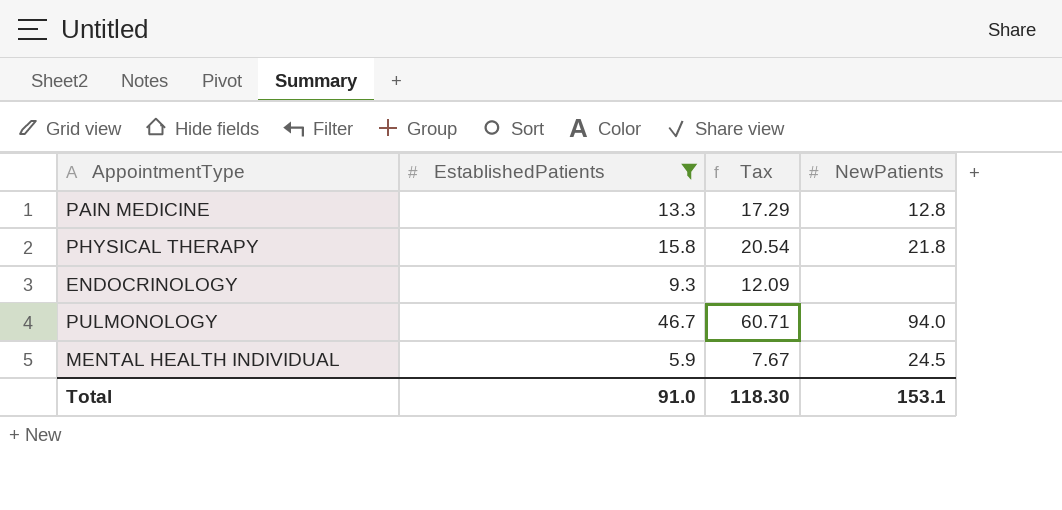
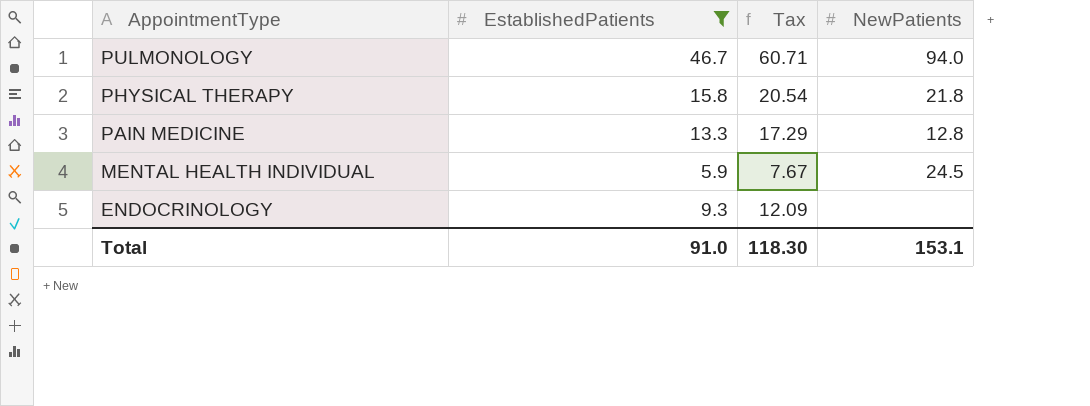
row order: none -> AppointmentType descending

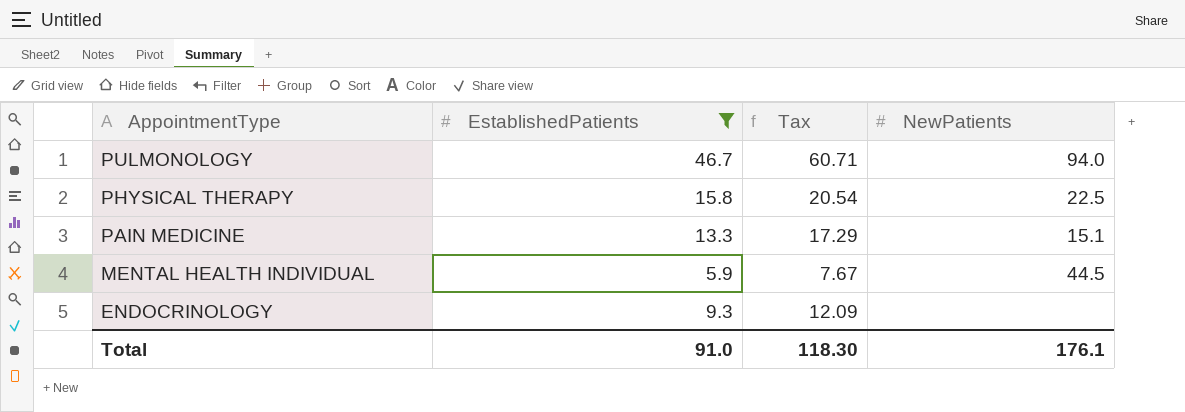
PHYSICAL THERAPY | NewPatients: 21.8 -> 22.5
PAIN MEDICINE | NewPatients: 12.8 -> 15.1
MENTAL HEALTH INDIVIDUAL | NewPatients: 24.5 -> 44.5
Total | NewPatients: 153.1 -> 176.1

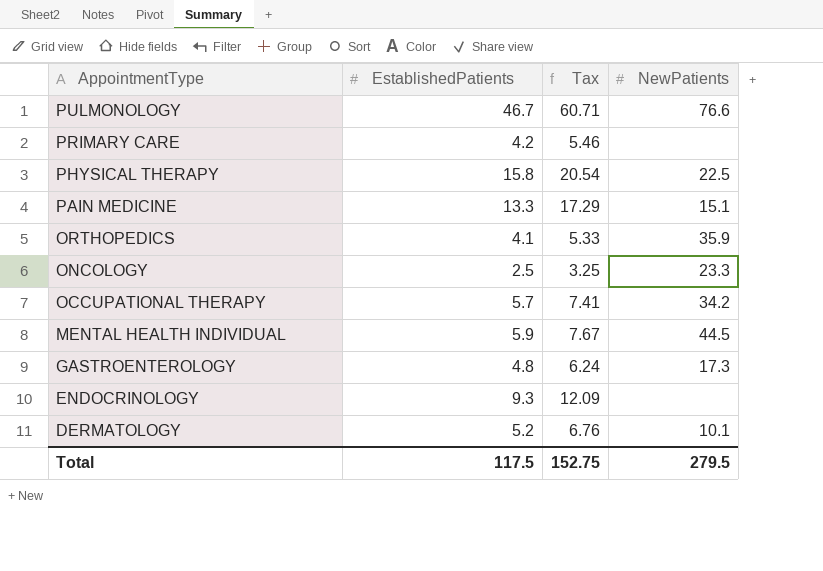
filter: EstablishedPatients >= 5.9 -> none
PULMONOLOGY | NewPatients: 94.0 -> 76.6
Total | EstablishedPatients: 91.0 -> 117.5
Total | Tax: 118.30 -> 152.75
Total | NewPatients: 176.1 -> 279.5

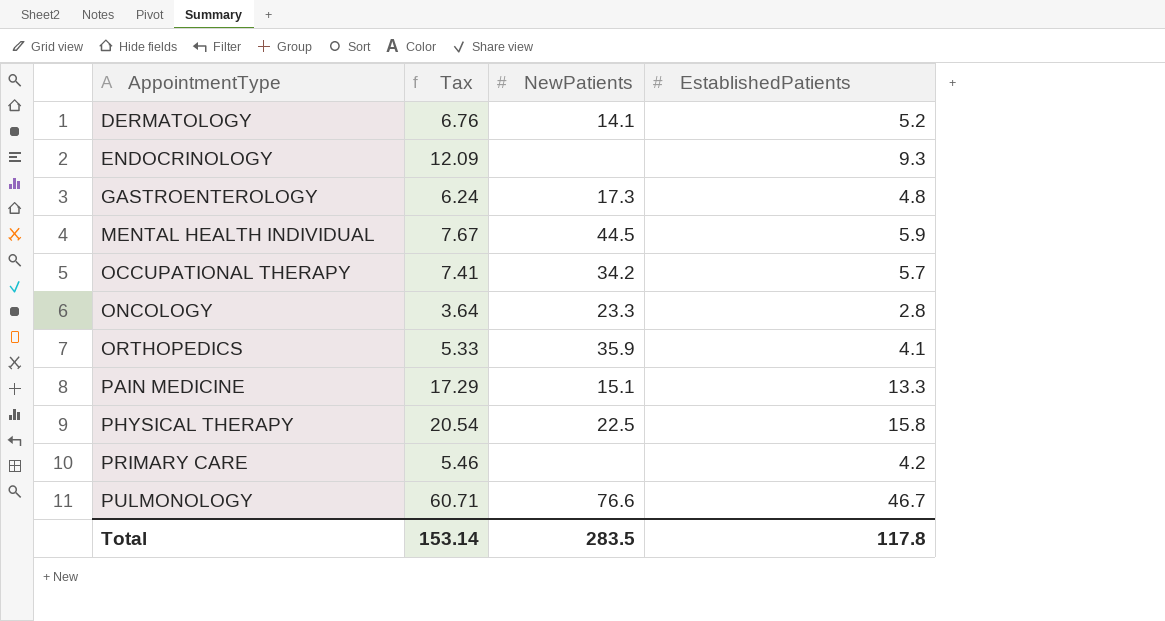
row order: AppointmentType descending -> AppointmentType ascending
column EstablishedPatients | position: 2 -> 4
DERMATOLOGY | NewPatients: 10.1 -> 14.1
ONCOLOGY | Tax: 3.25 -> 3.64
ONCOLOGY | EstablishedPatients: 2.5 -> 2.8
Total | Tax: 152.75 -> 153.14
Total | NewPatients: 279.5 -> 283.5
Total | EstablishedPatients: 117.5 -> 117.8

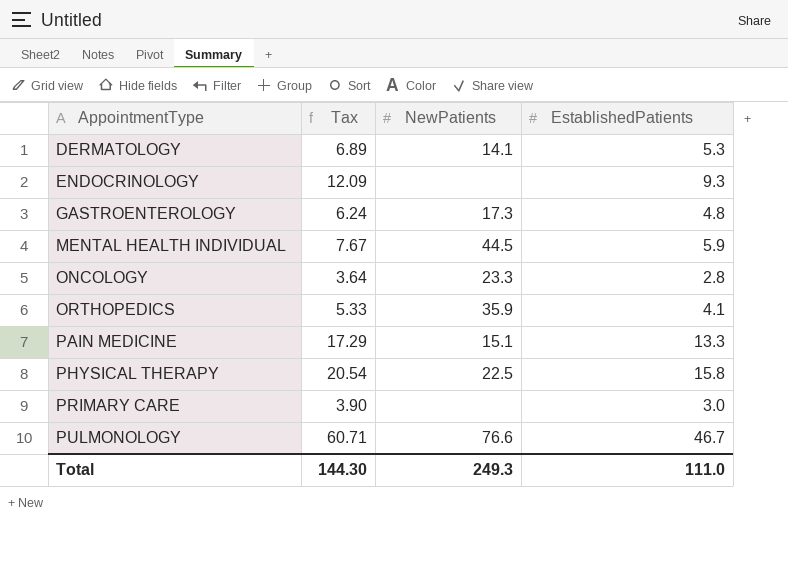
row OCCUPATIONAL THERAPY: 7.41 | 34.2 | 5.7 -> none
DERMATOLOGY | Tax: 6.76 -> 6.89
DERMATOLOGY | EstablishedPatients: 5.2 -> 5.3
PRIMARY CARE | Tax: 5.46 -> 3.90
PRIMARY CARE | EstablishedPatients: 4.2 -> 3.0
Total | Tax: 153.14 -> 144.30
Total | NewPatients: 283.5 -> 249.3
Total | EstablishedPatients: 117.8 -> 111.0

